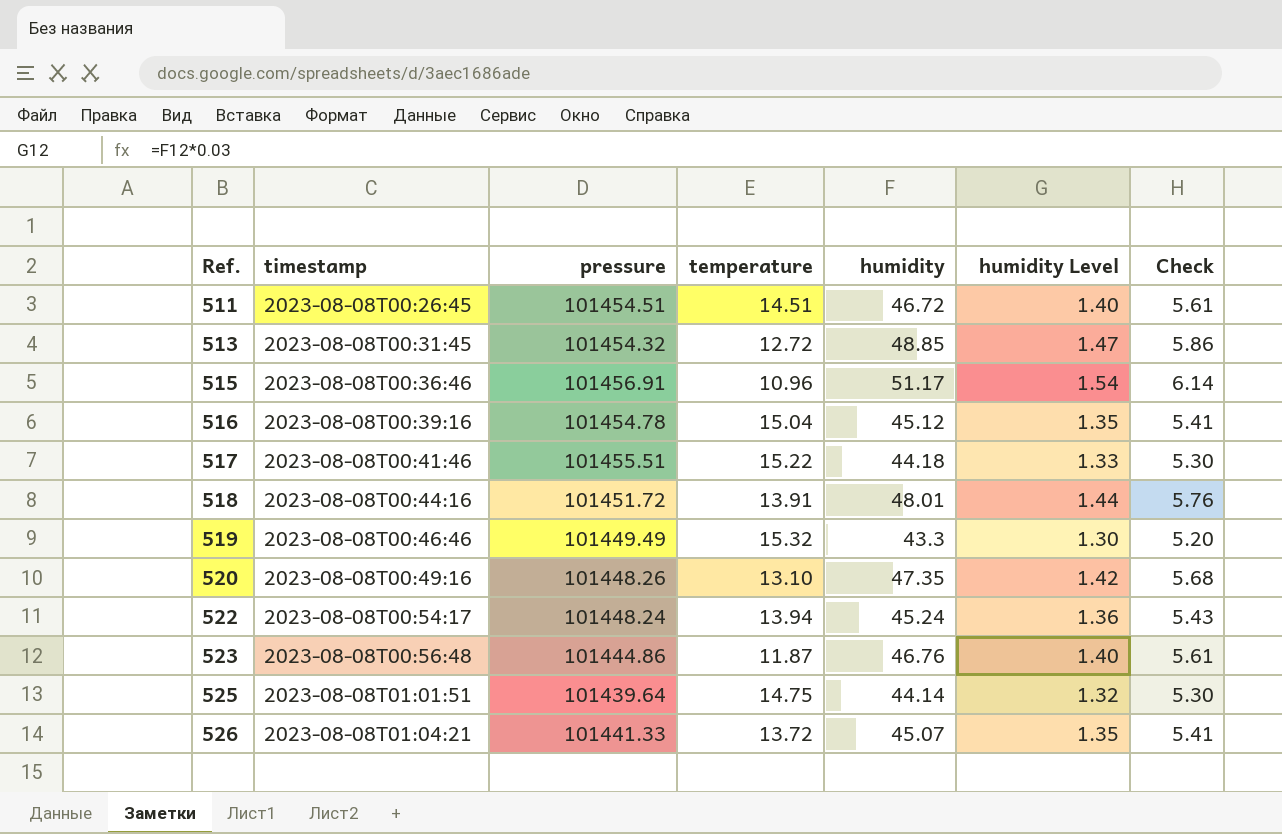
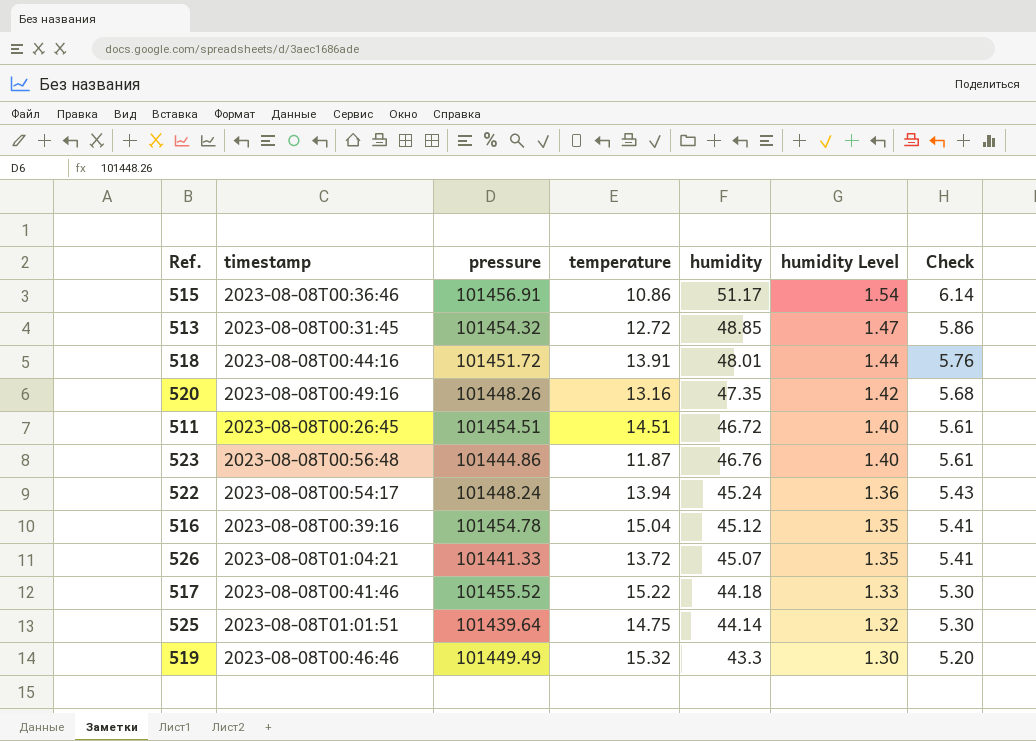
row order: Ref. ascending -> humidity Level descending
515 | temperature: 10.96 -> 10.86
520 | temperature: 13.10 -> 13.16
517 | pressure: 101455.51 -> 101455.52

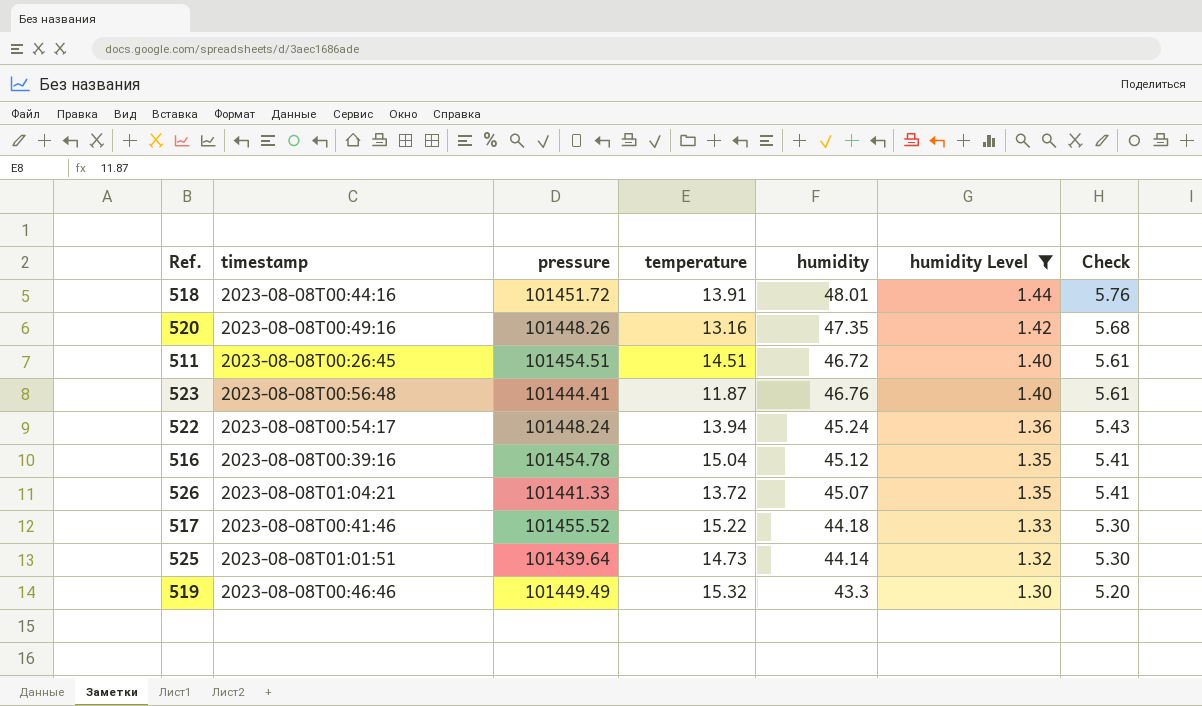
filter: none -> humidity Level <= 1.44
523 | pressure: 101444.86 -> 101444.41
525 | temperature: 14.75 -> 14.73

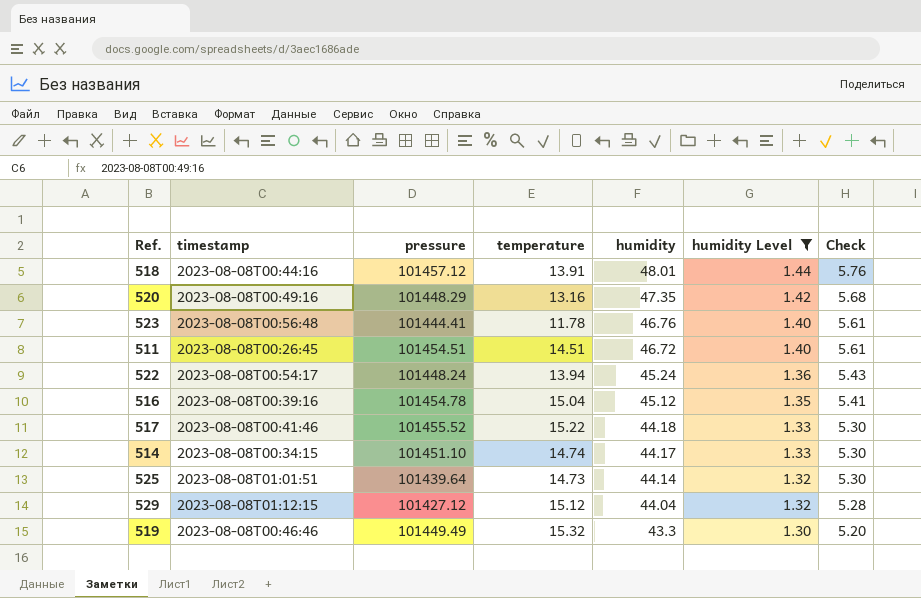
row order: humidity Level descending -> humidity descending
row 526: 2023-08-08T01:04:21 | 101441.33 | 13.72 | 45.07 | 1.35 | 5.41 -> none
518 | pressure: 101451.72 -> 101457.12
520 | pressure: 101448.26 -> 101448.29
523 | temperature: 11.87 -> 11.78
row 514: none -> 2023-08-08T00:34:15 | 101451.10 | 14.74 | 44.17 | 1.33 | 5.30
row 529: none -> 2023-08-08T01:12:15 | 101427.12 | 15.12 | 44.04 | 1.32 | 5.28

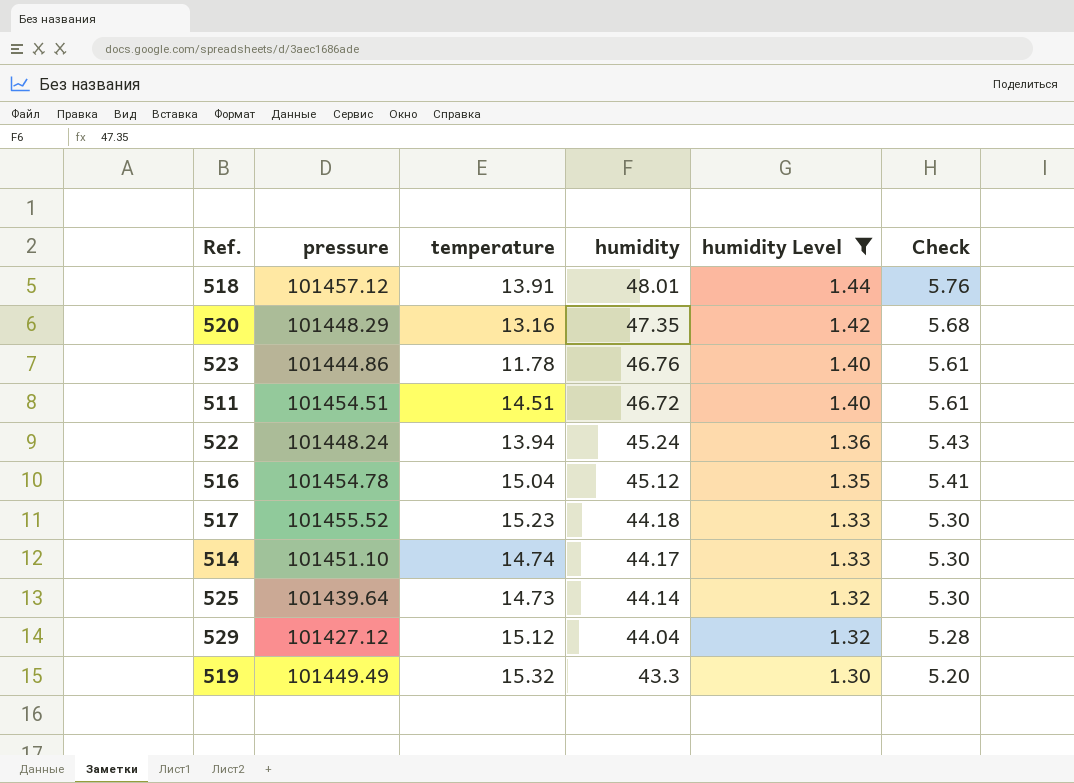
column timestamp | position: 2 -> none
523 | pressure: 101444.41 -> 101444.86
517 | temperature: 15.22 -> 15.23

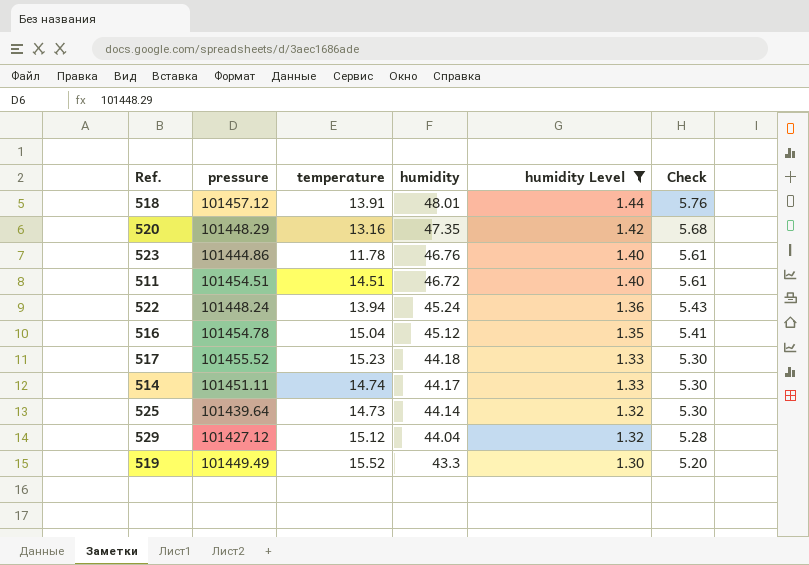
514 | pressure: 101451.10 -> 101451.11
519 | temperature: 15.32 -> 15.52

